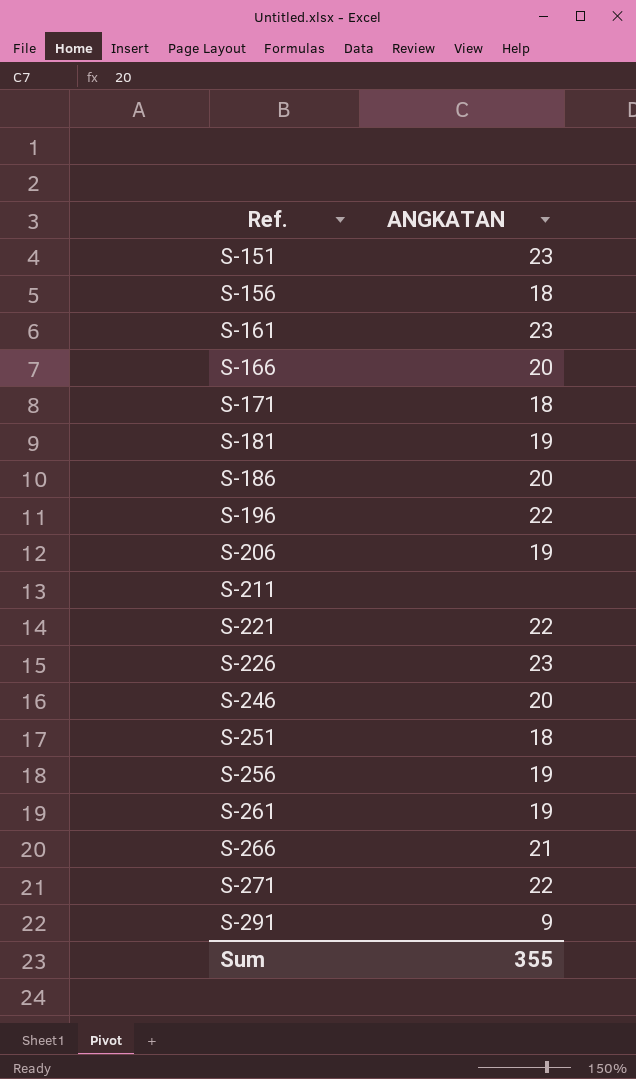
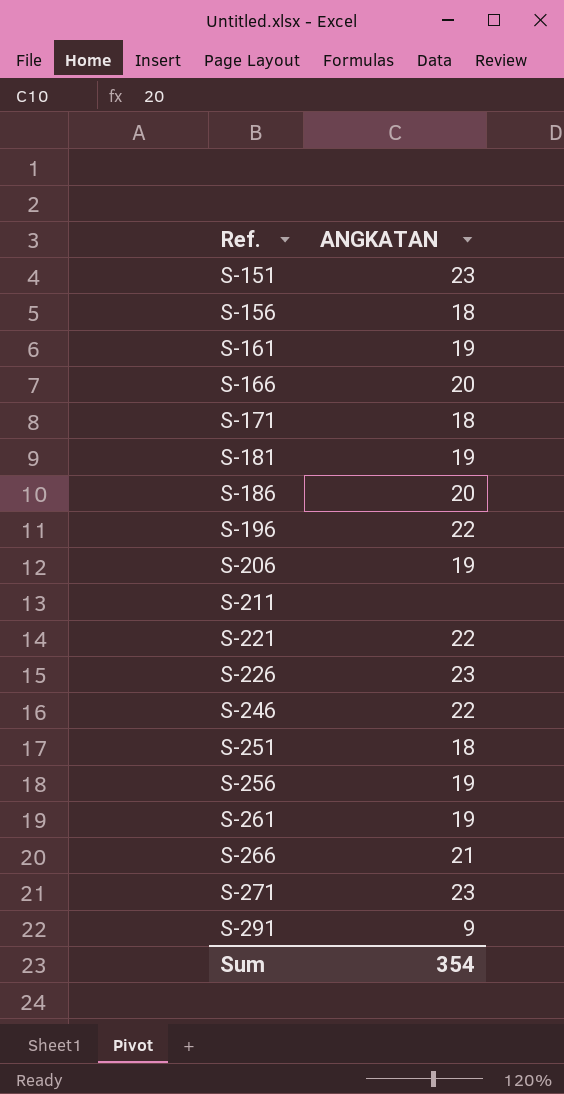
S-161 | ANGKATAN: 23 -> 19
S-246 | ANGKATAN: 20 -> 22
S-271 | ANGKATAN: 22 -> 23
Sum | ANGKATAN: 355 -> 354

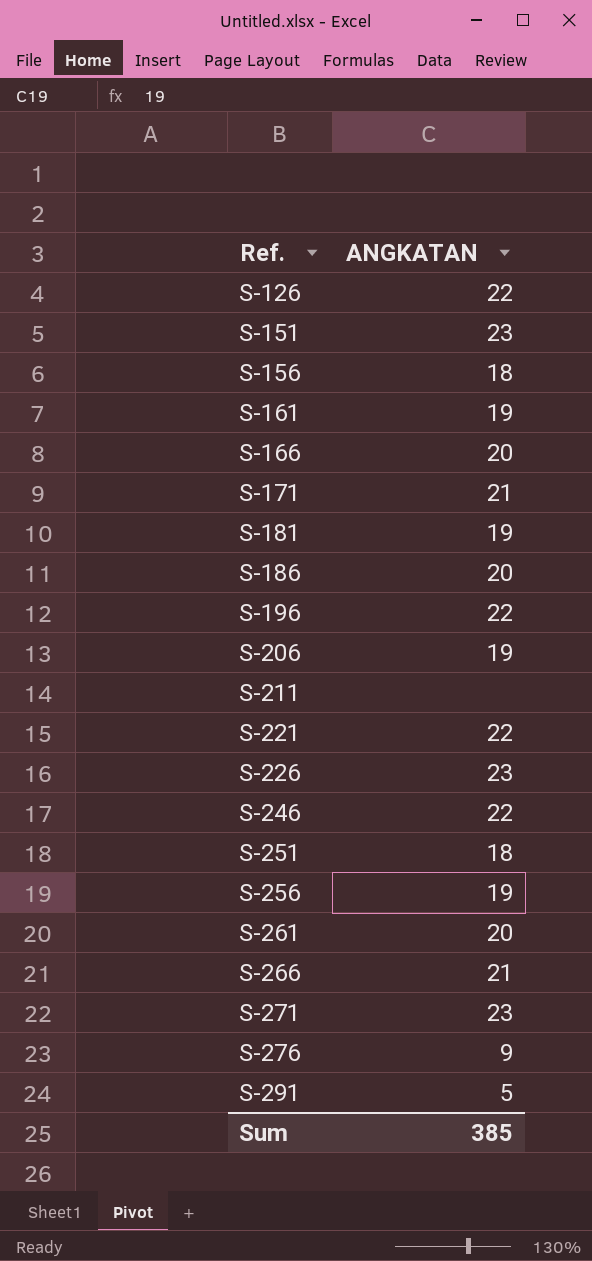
row S-126: none -> 22
S-171 | ANGKATAN: 18 -> 21
S-261 | ANGKATAN: 19 -> 20
row S-276: none -> 9
S-291 | ANGKATAN: 9 -> 5
Sum | ANGKATAN: 354 -> 385

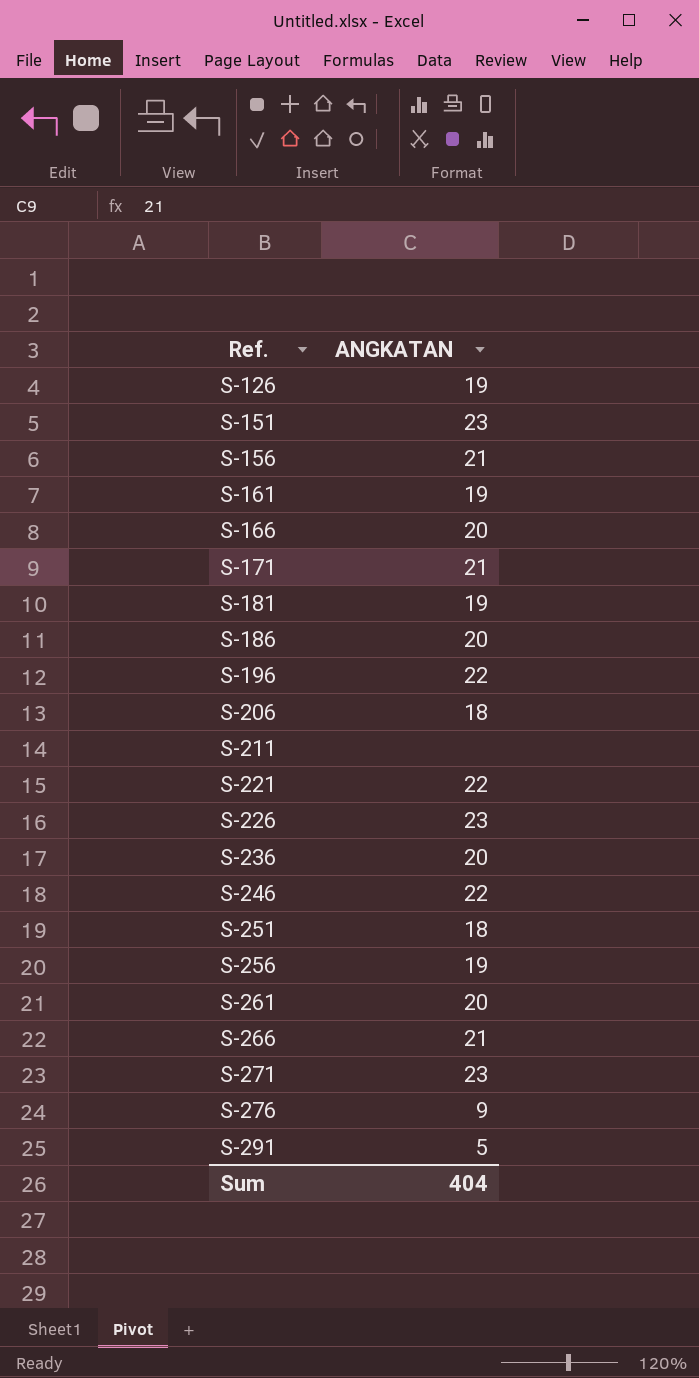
S-126 | ANGKATAN: 22 -> 19
S-156 | ANGKATAN: 18 -> 21
S-206 | ANGKATAN: 19 -> 18
row S-236: none -> 20
Sum | ANGKATAN: 385 -> 404

